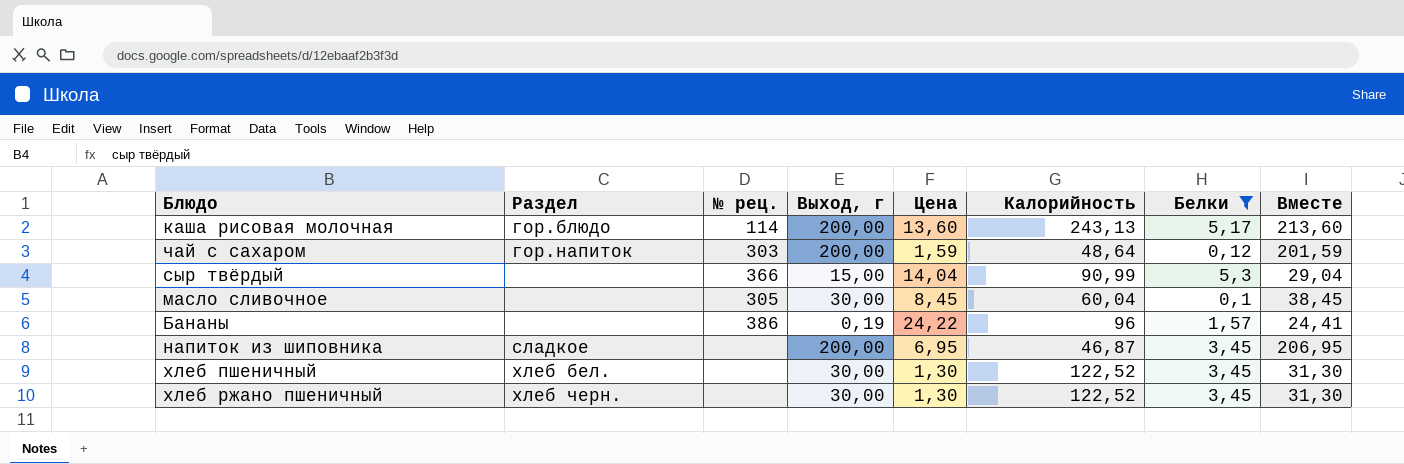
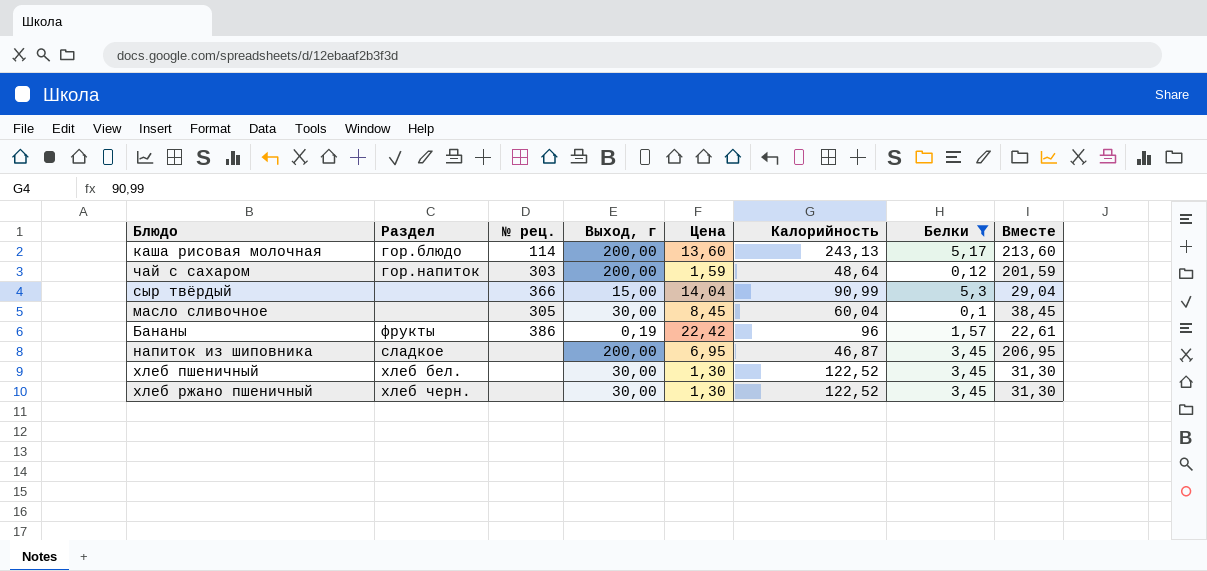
Бананы | Раздел: none -> фрукты
Бананы | Цена: 24,22 -> 22,42
Бананы | Вместе: 24,41 -> 22,61

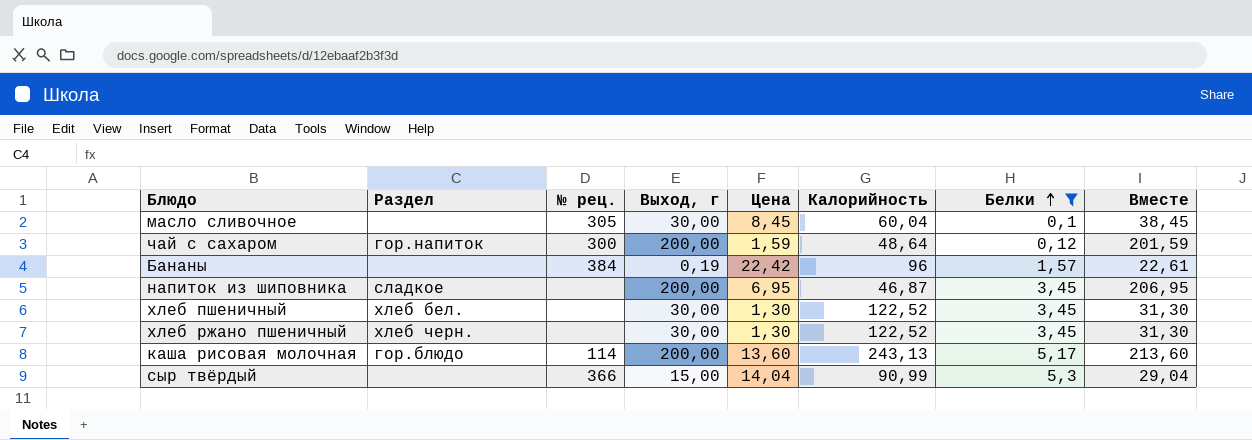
row order: none -> Белки ascending
чай с сахаром | № рец.: 303 -> 300
Бананы | Раздел: фрукты -> none
Бананы | № рец.: 386 -> 384

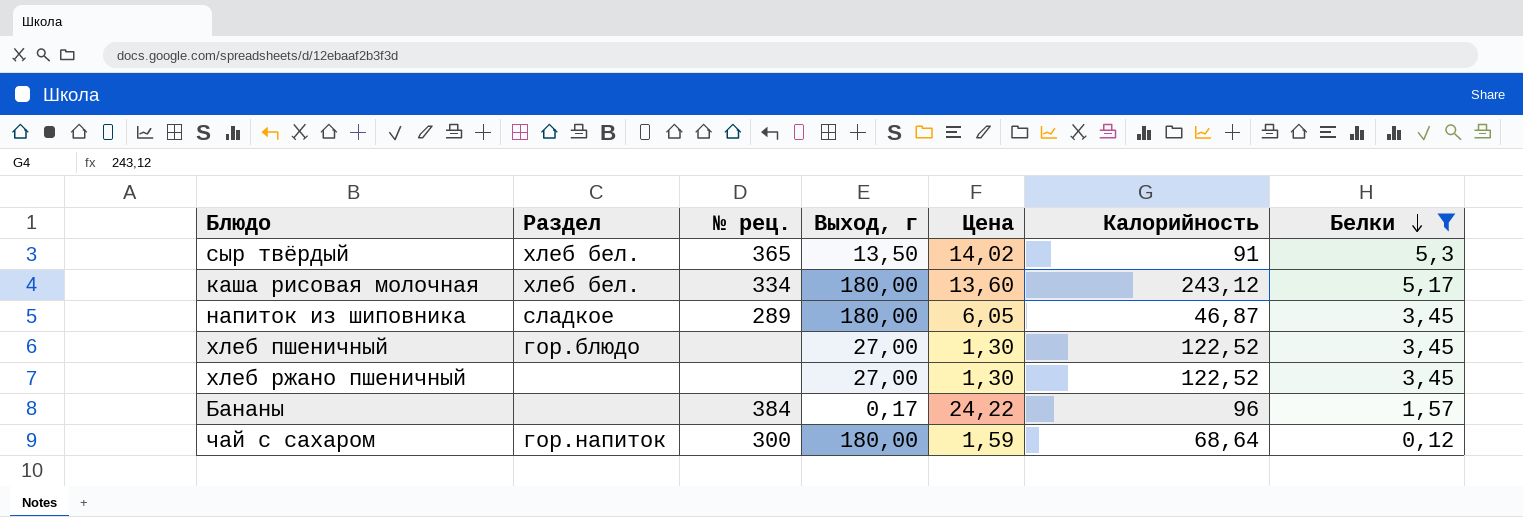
row order: Белки ascending -> Белки descending
column Вместе | formula: [Выход, г] + [Цена] -> none
row масло сливочное: none | 305 | 30,00 | 8,45 | 60,04 | 0,1 | 38,45 -> none
сыр твёрдый | Раздел: none -> хлеб бел.
сыр твёрдый | № рец.: 366 -> 365
сыр твёрдый | Выход, г: 15,00 -> 13,50
сыр твёрдый | Цена: 14,04 -> 14,02
сыр твёрдый | Калорийность: 90,99 -> 91
каша рисовая молочная | Раздел: гор.блюдо -> хлеб бел.
каша рисовая молочная | № рец.: 114 -> 334
каша рисовая молочная | Выход, г: 200,00 -> 180,00
каша рисовая молочная | Калорийность: 243,13 -> 243,12
напиток из шиповника | № рец.: none -> 289
напиток из шиповника | Выход, г: 200,00 -> 180,00
напиток из шиповника | Цена: 6,95 -> 6,05
хлеб пшеничный | Раздел: хлеб бел. -> гор.блюдо
хлеб пшеничный | Выход, г: 30,00 -> 27,00
хлеб ржано пшеничный | Раздел: хлеб черн. -> none
хлеб ржано пшеничный | Выход, г: 30,00 -> 27,00
Бананы | Выход, г: 0,19 -> 0,17
Бананы | Цена: 22,42 -> 24,22
чай с сахаром | Выход, г: 200,00 -> 180,00
чай с сахаром | Калорийность: 48,64 -> 68,64

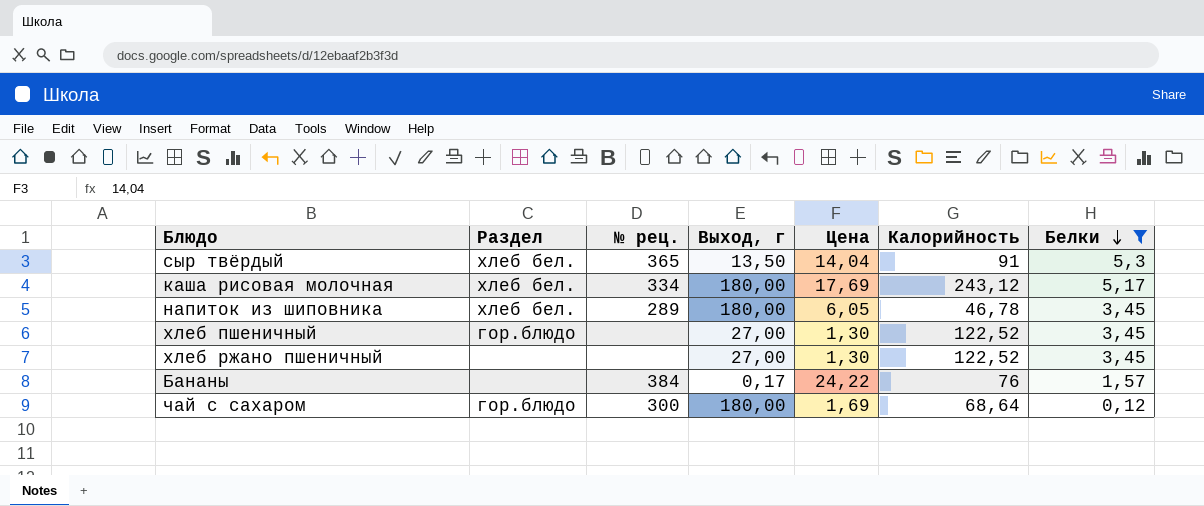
сыр твёрдый | Цена: 14,02 -> 14,04
каша рисовая молочная | Цена: 13,60 -> 17,69
напиток из шиповника | Раздел: сладкое -> хлеб бел.
напиток из шиповника | Калорийность: 46,87 -> 46,78
Бананы | Калорийность: 96 -> 76
чай с сахаром | Раздел: гор.напиток -> гор.блюдо
чай с сахаром | Цена: 1,59 -> 1,69

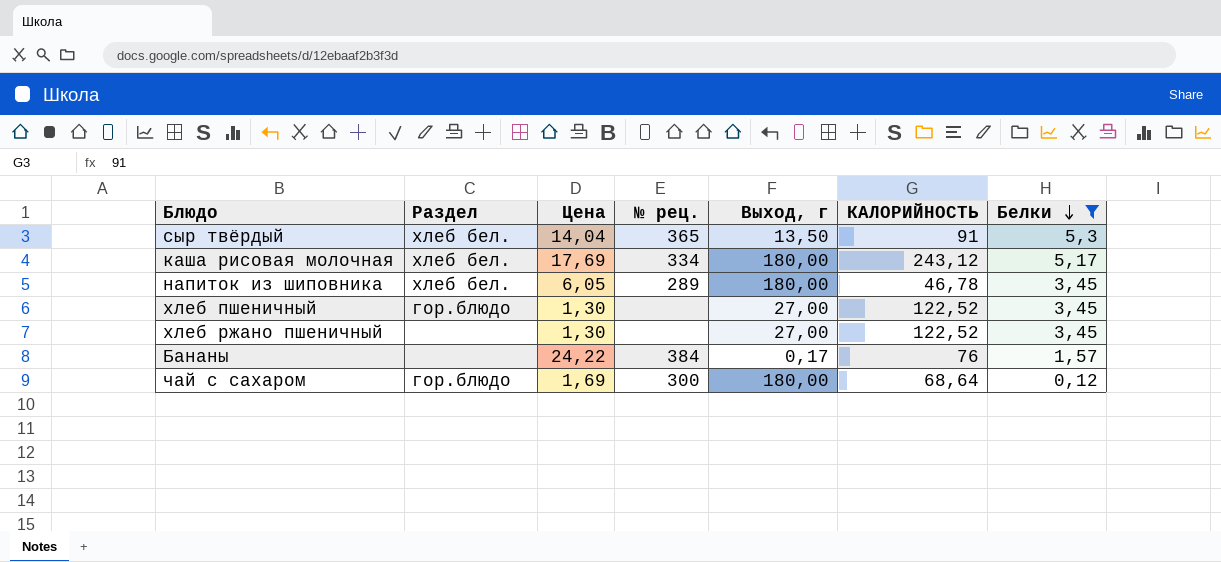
column Цена | position: 5 -> 3
column name: Калорийность -> КАЛОРИЙНОСТЬ

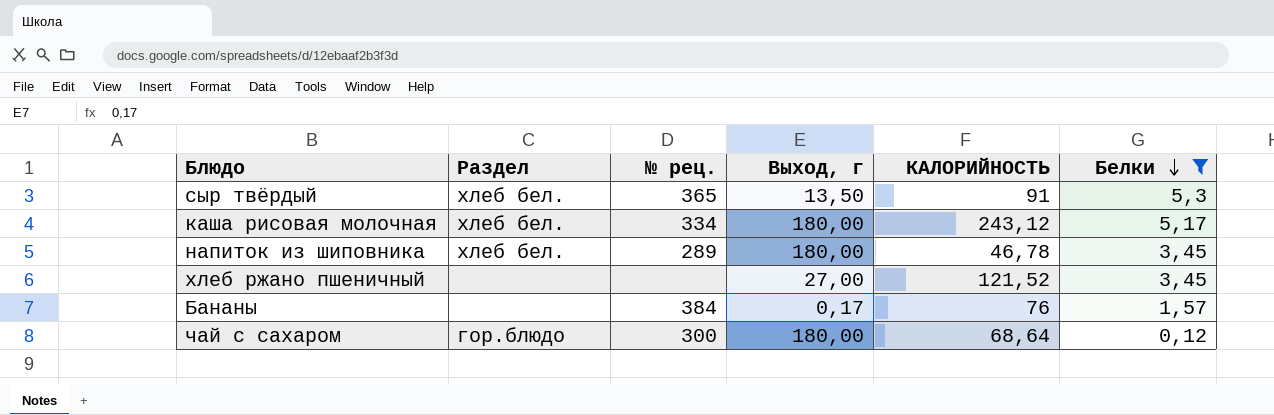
column Цена | position: 3 -> none
row хлеб пшеничный: гор.блюдо | 1,30 | none | 27,00 | 122,52 | 3,45 -> none
хлеб ржано пшеничный | КАЛОРИЙНОСТЬ: 122,52 -> 121,52

